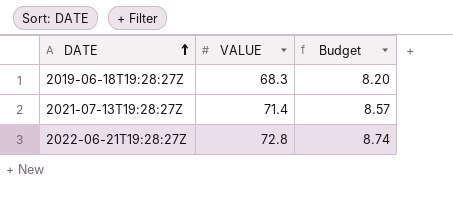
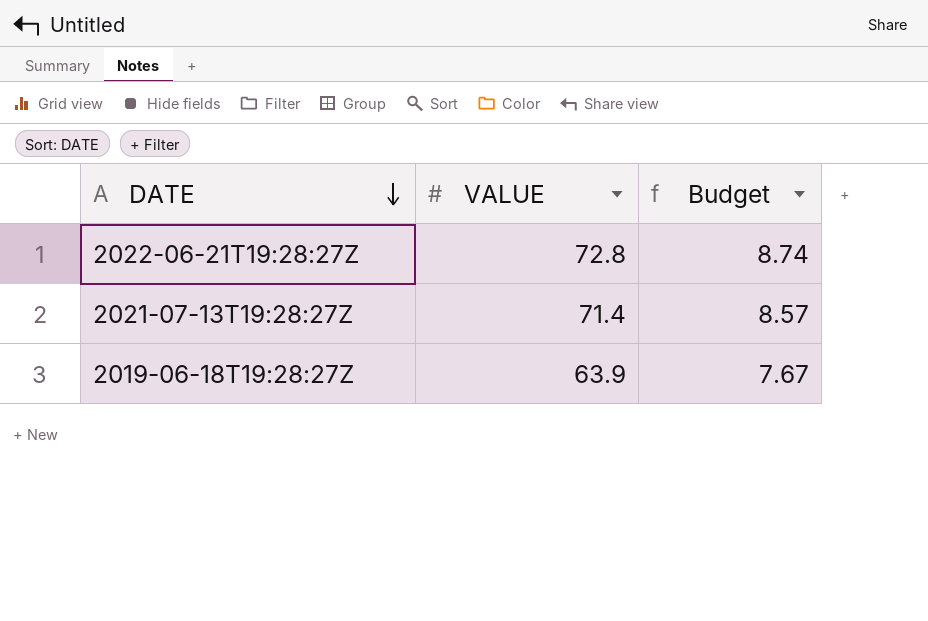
row order: DATE ascending -> DATE descending
2019-06-18T19:28:27Z | VALUE: 68.3 -> 63.9
2019-06-18T19:28:27Z | Budget: 8.20 -> 7.67

